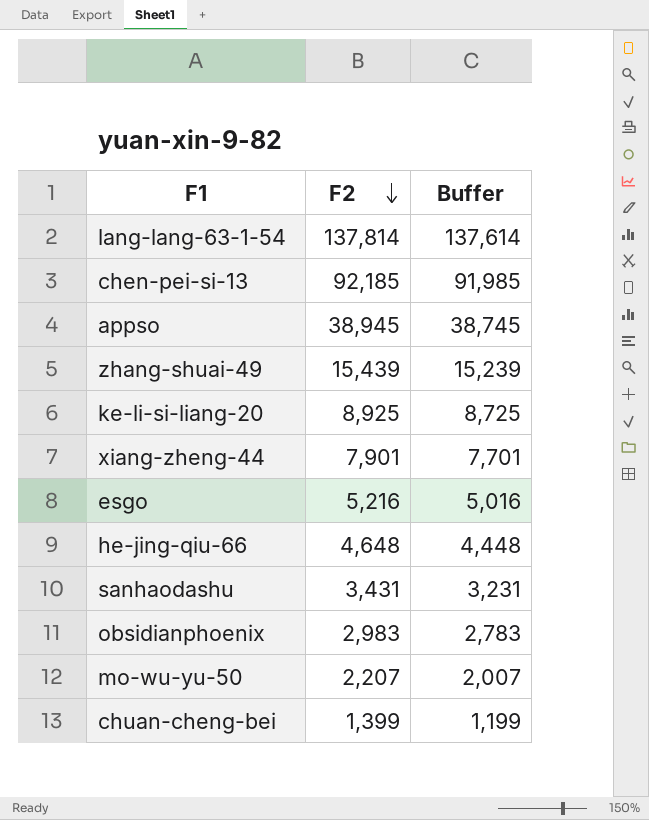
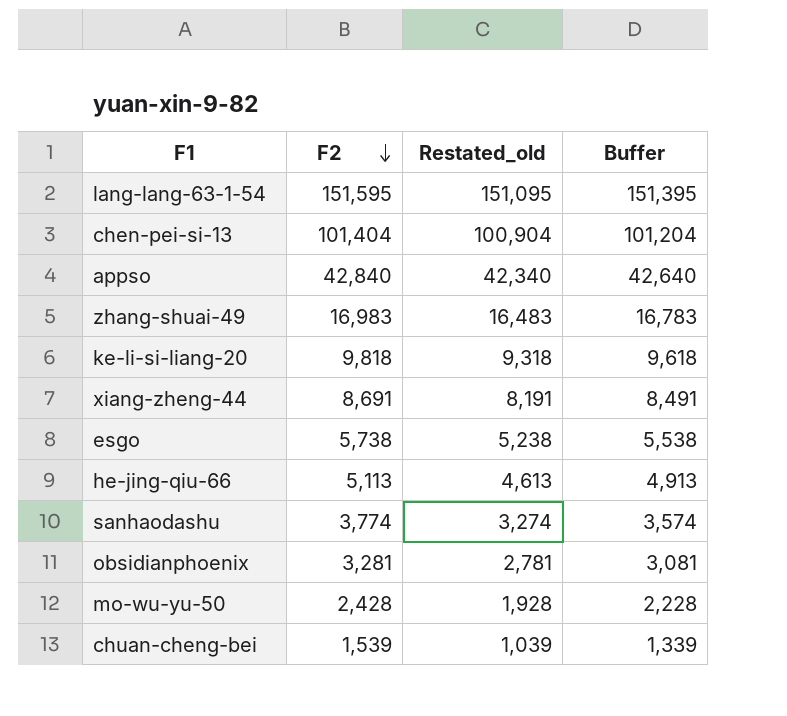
column Restated_old | formula: none -> [F2] - 500
lang-lang-63-1-54 | F2: 137,814 -> 151,595
lang-lang-63-1-54 | Buffer: 137,614 -> 151,395
chen-pei-si-13 | F2: 92,185 -> 101,404
chen-pei-si-13 | Buffer: 91,985 -> 101,204
appso | F2: 38,945 -> 42,840
appso | Buffer: 38,745 -> 42,640
zhang-shuai-49 | F2: 15,439 -> 16,983
zhang-shuai-49 | Buffer: 15,239 -> 16,783
ke-li-si-liang-20 | F2: 8,925 -> 9,818
ke-li-si-liang-20 | Buffer: 8,725 -> 9,618
xiang-zheng-44 | F2: 7,901 -> 8,691
xiang-zheng-44 | Buffer: 7,701 -> 8,491
esgo | F2: 5,216 -> 5,738
esgo | Buffer: 5,016 -> 5,538
he-jing-qiu-66 | F2: 4,648 -> 5,113
he-jing-qiu-66 | Buffer: 4,448 -> 4,913
sanhaodashu | F2: 3,431 -> 3,774
sanhaodashu | Buffer: 3,231 -> 3,574
obsidianphoenix | F2: 2,983 -> 3,281
obsidianphoenix | Buffer: 2,783 -> 3,081
mo-wu-yu-50 | F2: 2,207 -> 2,428
mo-wu-yu-50 | Buffer: 2,007 -> 2,228
chuan-cheng-bei | F2: 1,399 -> 1,539
chuan-cheng-bei | Buffer: 1,199 -> 1,339

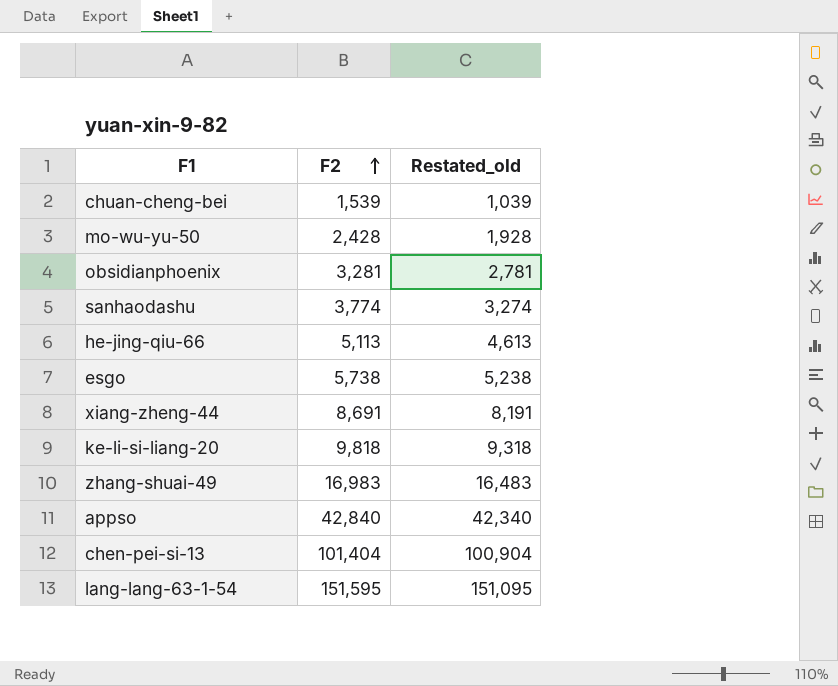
row order: F2 descending -> F2 ascending
column Buffer | formula: [F2] - 200 -> none

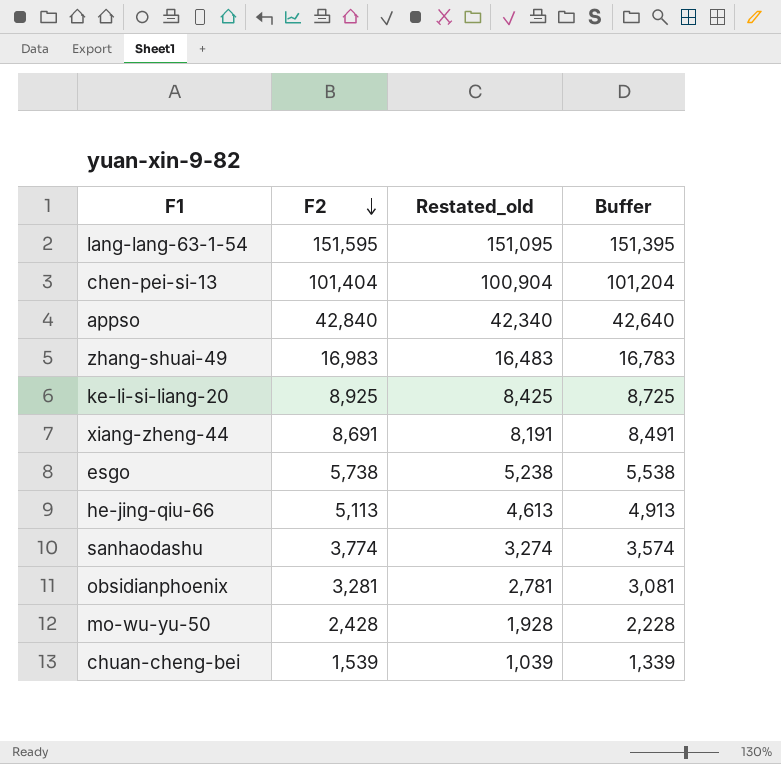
row order: F2 ascending -> F2 descending
column Buffer | formula: none -> [F2] - 200
ke-li-si-liang-20 | F2: 9,818 -> 8,925
ke-li-si-liang-20 | Restated_old: 9,318 -> 8,425

